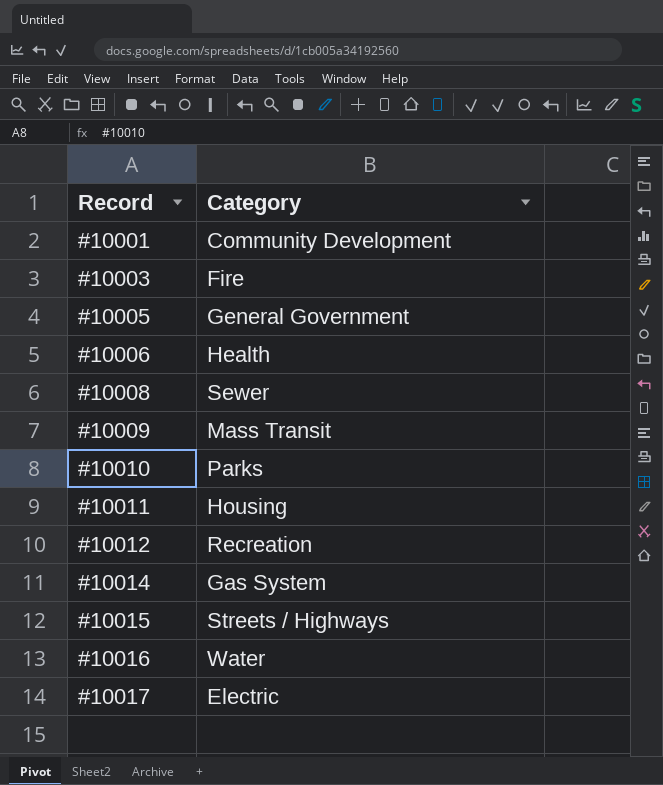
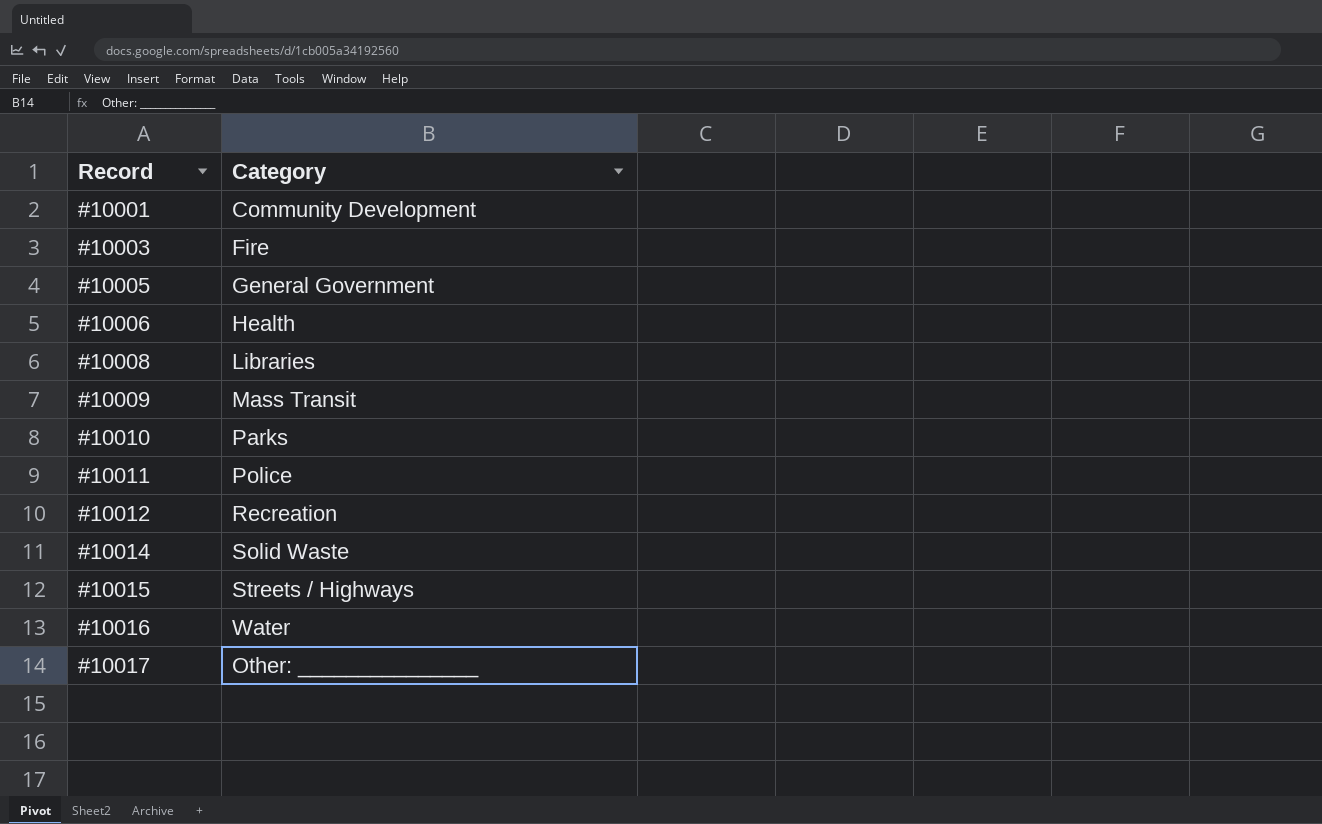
#10008 | Category: Sewer -> Libraries
#10011 | Category: Housing -> Police
#10014 | Category: Gas System -> Solid Waste
#10017 | Category: Electric -> Other: _______________

